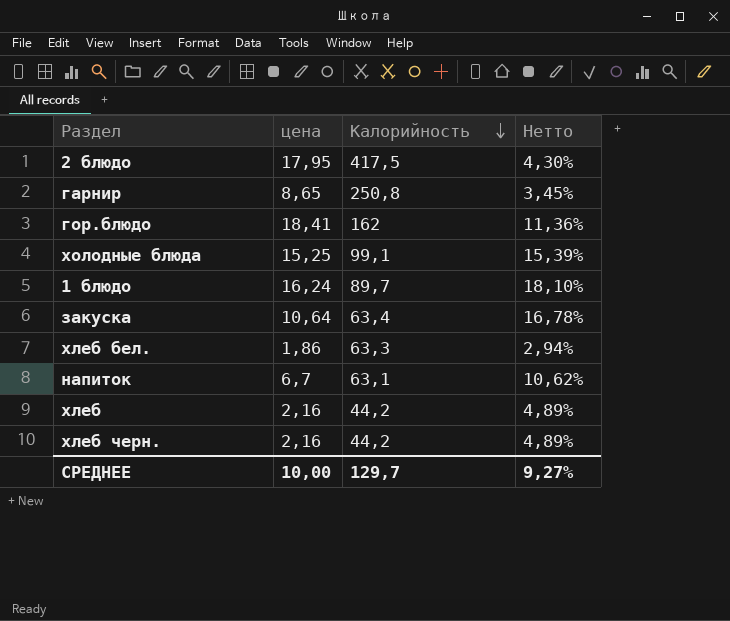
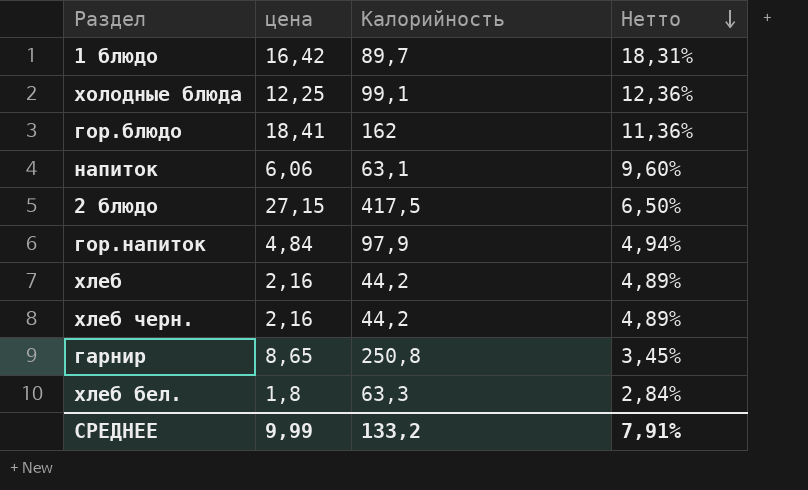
row order: Калорийность descending -> Нетто descending
row закуска: 10,64 | 63,4 | 16,78% -> none
1 блюдо | цена: 16,24 -> 16,42
1 блюдо | Нетто: 18,10% -> 18,31%
холодные блюда | цена: 15,25 -> 12,25
холодные блюда | Нетто: 15,39% -> 12,36%
напиток | цена: 6,7 -> 6,06
напиток | Нетто: 10,62% -> 9,60%
2 блюдо | цена: 17,95 -> 27,15
2 блюдо | Нетто: 4,30% -> 6,50%
row гор.напиток: none -> 4,84 | 97,9 | 4,94%
хлеб бел. | цена: 1,86 -> 1,8
хлеб бел. | Нетто: 2,94% -> 2,84%
СРЕДНЕЕ | цена: 10,00 -> 9,99
СРЕДНЕЕ | Калорийность: 129,7 -> 133,2
СРЕДНЕЕ | Нетто: 9,27% -> 7,91%

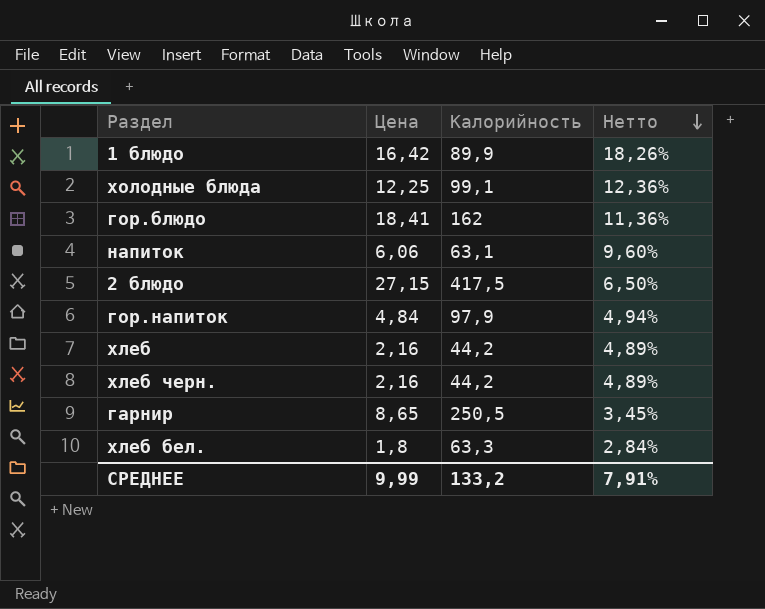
column name: цена -> Цена
1 блюдо | Калорийность: 89,7 -> 89,9
1 блюдо | Нетто: 18,31% -> 18,26%
гарнир | Калорийность: 250,8 -> 250,5

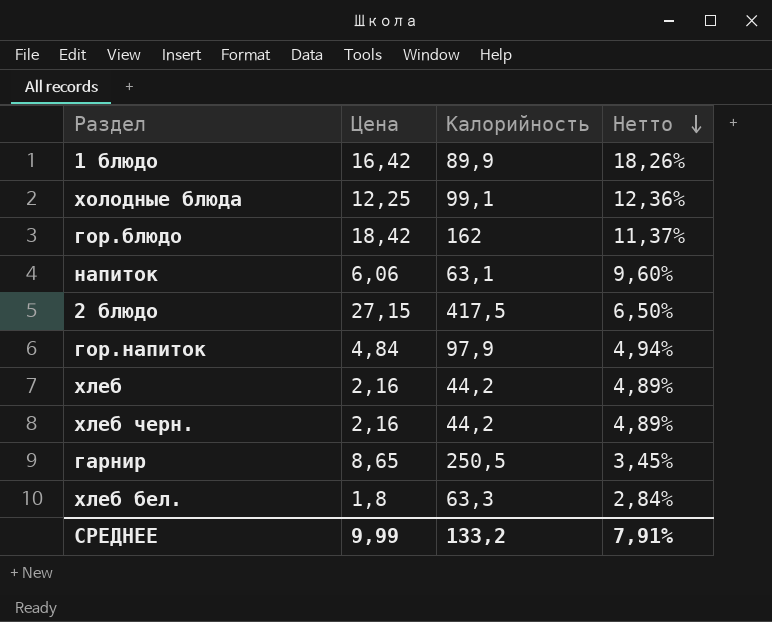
гор.блюдо | Цена: 18,41 -> 18,42
гор.блюдо | Нетто: 11,36% -> 11,37%

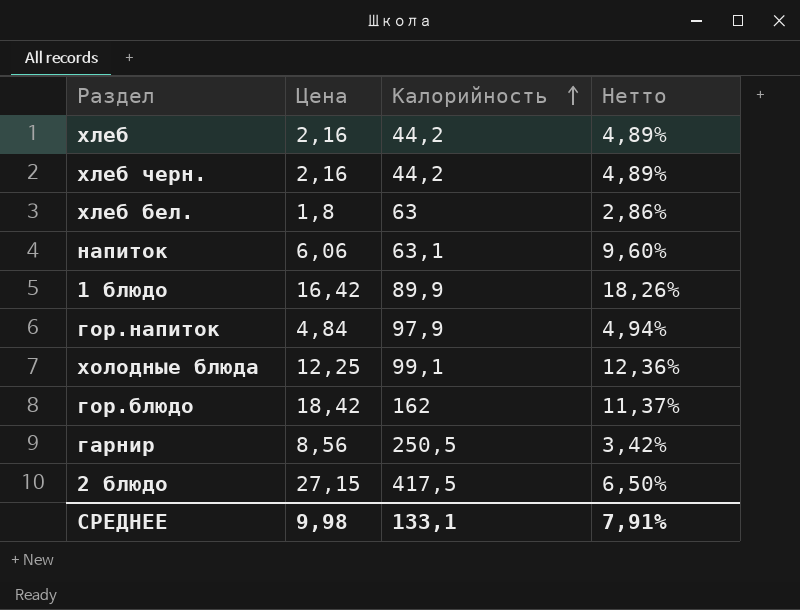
row order: Нетто descending -> Калорийность ascending
хлеб бел. | Калорийность: 63,3 -> 63
хлеб бел. | Нетто: 2,84% -> 2,86%
гарнир | Цена: 8,65 -> 8,56
гарнир | Нетто: 3,45% -> 3,42%
СРЕДНЕЕ | Цена: 9,99 -> 9,98
СРЕДНЕЕ | Калорийность: 133,2 -> 133,1

